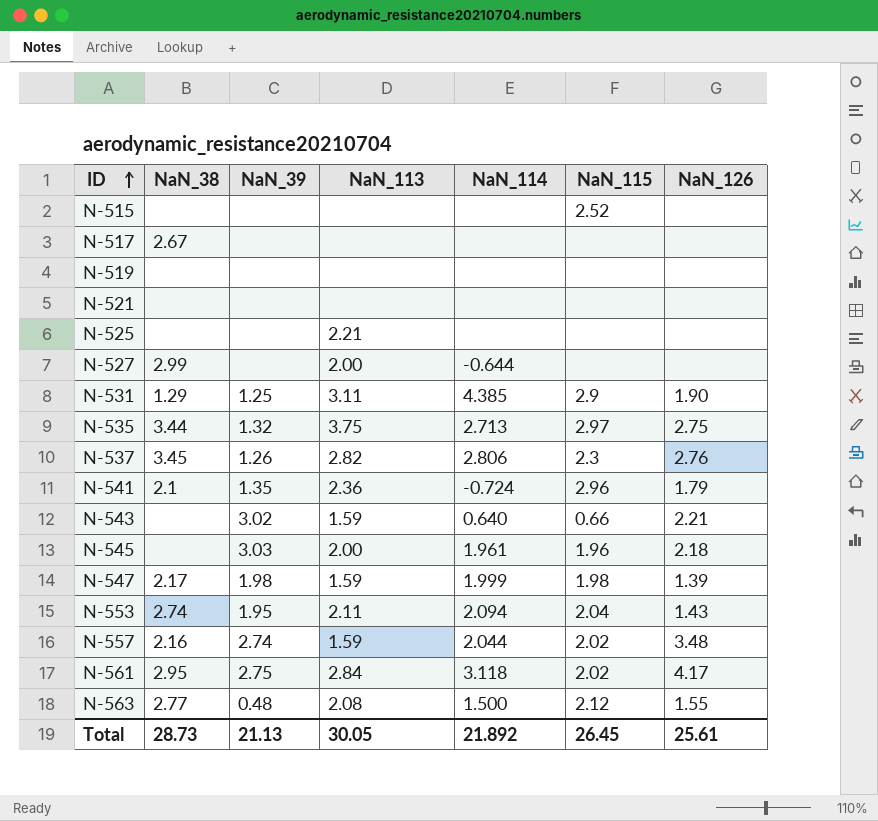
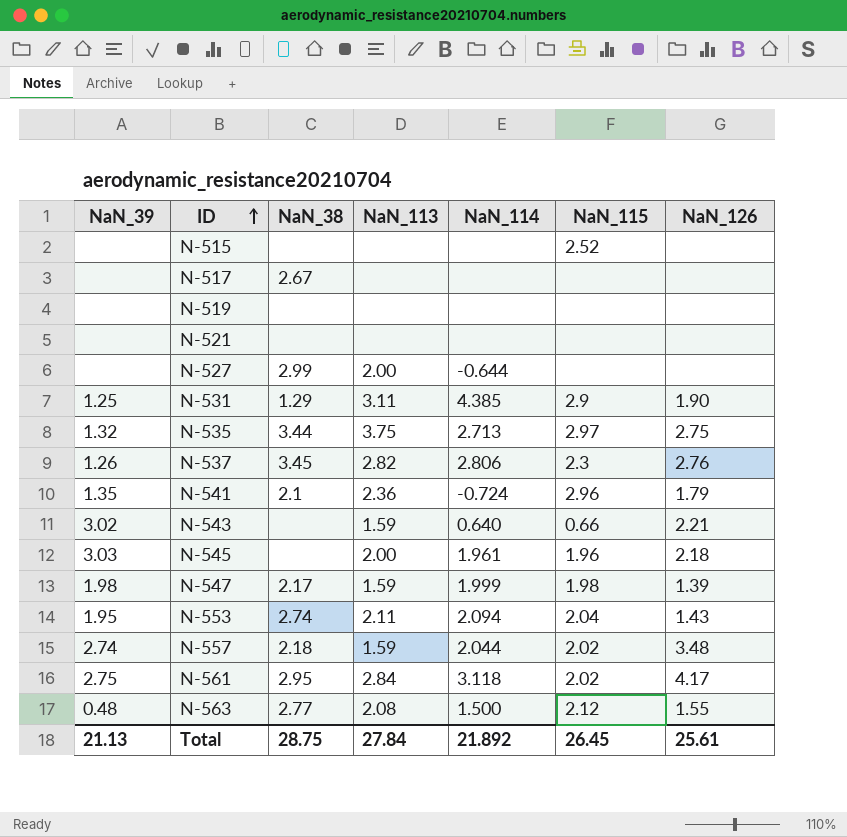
column NaN_39 | position: 3 -> 1
row N-525: none | none | 2.21 | none | none | none -> none
N-557 | NaN_38: 2.16 -> 2.18
Total | NaN_38: 28.73 -> 28.75
Total | NaN_113: 30.05 -> 27.84

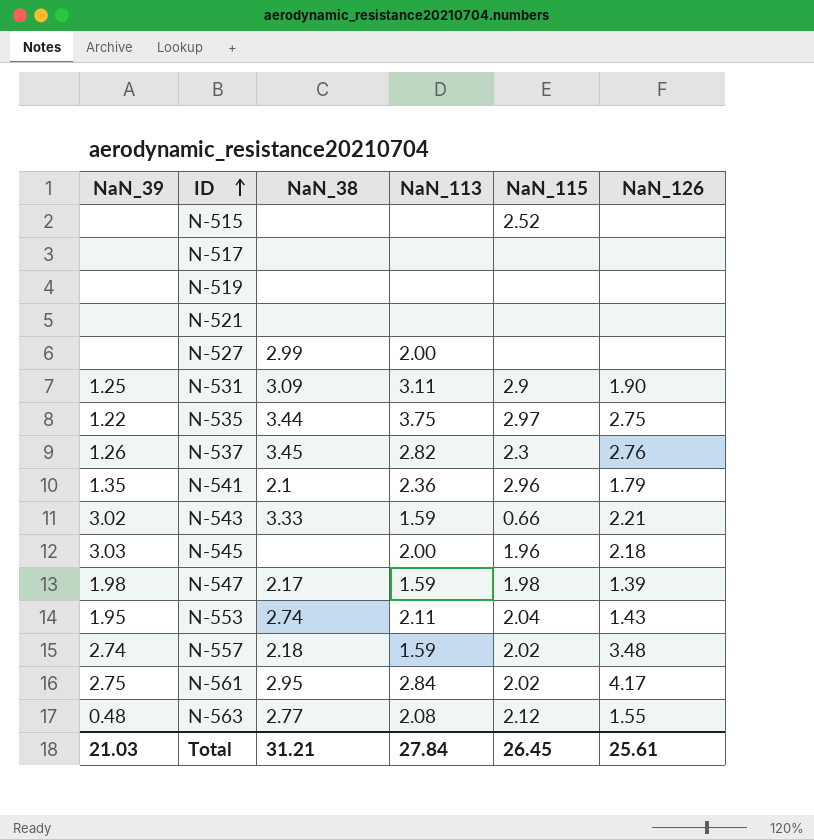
column NaN_114 | position: 5 -> none
N-517 | NaN_38: 2.67 -> none
N-531 | NaN_38: 1.29 -> 3.09
N-535 | NaN_39: 1.32 -> 1.22
N-543 | NaN_38: none -> 3.33
Total | NaN_39: 21.13 -> 21.03
Total | NaN_38: 28.75 -> 31.21

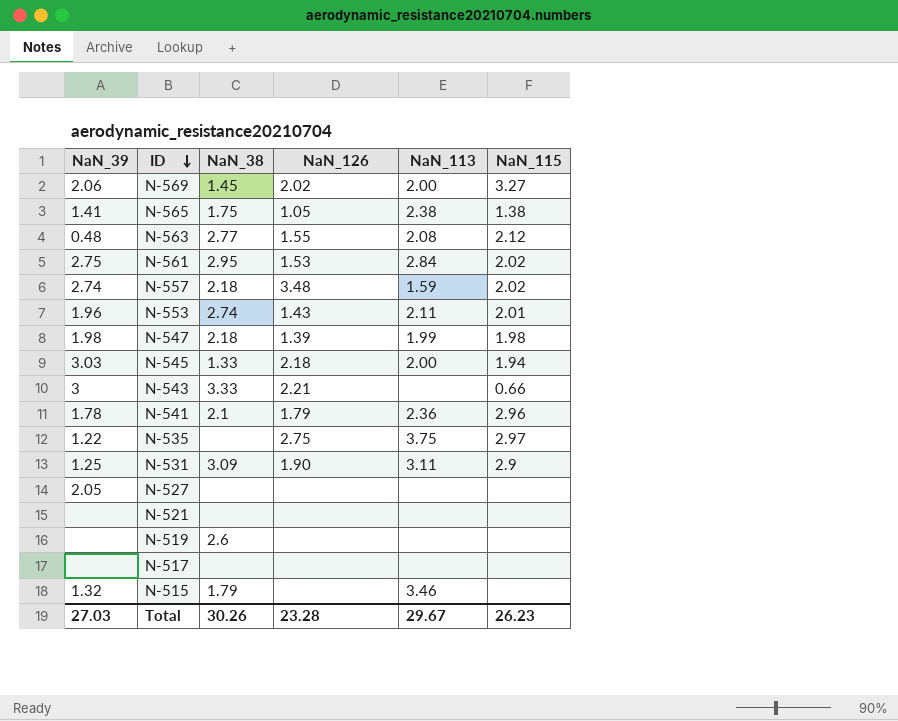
row order: ID ascending -> ID descending
column NaN_126 | position: 6 -> 4
row N-537: 1.26 | 3.45 | 2.82 | 2.3 | 2.76 -> none
row N-569: none -> 2.06 | 1.45 | 2.02 | 2.00 | 3.27
row N-565: none -> 1.41 | 1.75 | 1.05 | 2.38 | 1.38
N-561 | NaN_126: 4.17 -> 1.53
N-553 | NaN_39: 1.95 -> 1.96
N-553 | NaN_115: 2.04 -> 2.01
N-547 | NaN_38: 2.17 -> 2.18
N-547 | NaN_113: 1.59 -> 1.99
N-545 | NaN_38: none -> 1.33
N-545 | NaN_115: 1.96 -> 1.94
N-543 | NaN_39: 3.02 -> 3
N-543 | NaN_113: 1.59 -> none
N-541 | NaN_39: 1.35 -> 1.78
N-535 | NaN_38: 3.44 -> none
N-527 | NaN_39: none -> 2.05
N-527 | NaN_38: 2.99 -> none
N-527 | NaN_113: 2.00 -> none
N-519 | NaN_38: none -> 2.6
N-515 | NaN_39: none -> 1.32
N-515 | NaN_38: none -> 1.79
N-515 | NaN_113: none -> 3.46
N-515 | NaN_115: 2.52 -> none
Total | NaN_39: 21.03 -> 27.03
Total | NaN_38: 31.21 -> 30.26
Total | NaN_126: 25.61 -> 23.28
Total | NaN_113: 27.84 -> 29.67
Total | NaN_115: 26.45 -> 26.23

